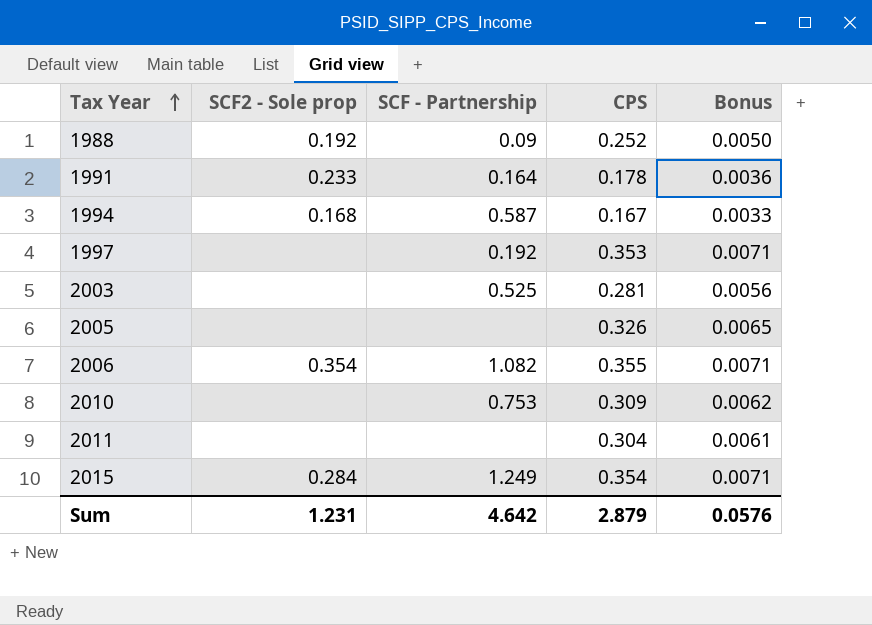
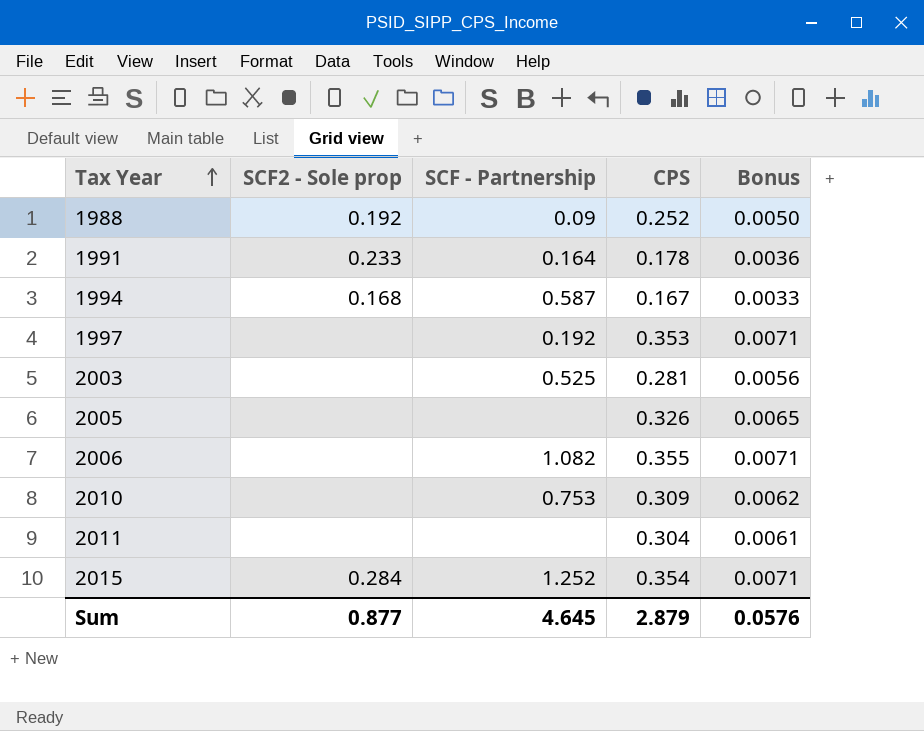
2006 | SCF2 - Sole prop: 0.354 -> none
2015 | SCF - Partnership: 1.249 -> 1.252
Sum | SCF2 - Sole prop: 1.231 -> 0.877
Sum | SCF - Partnership: 4.642 -> 4.645

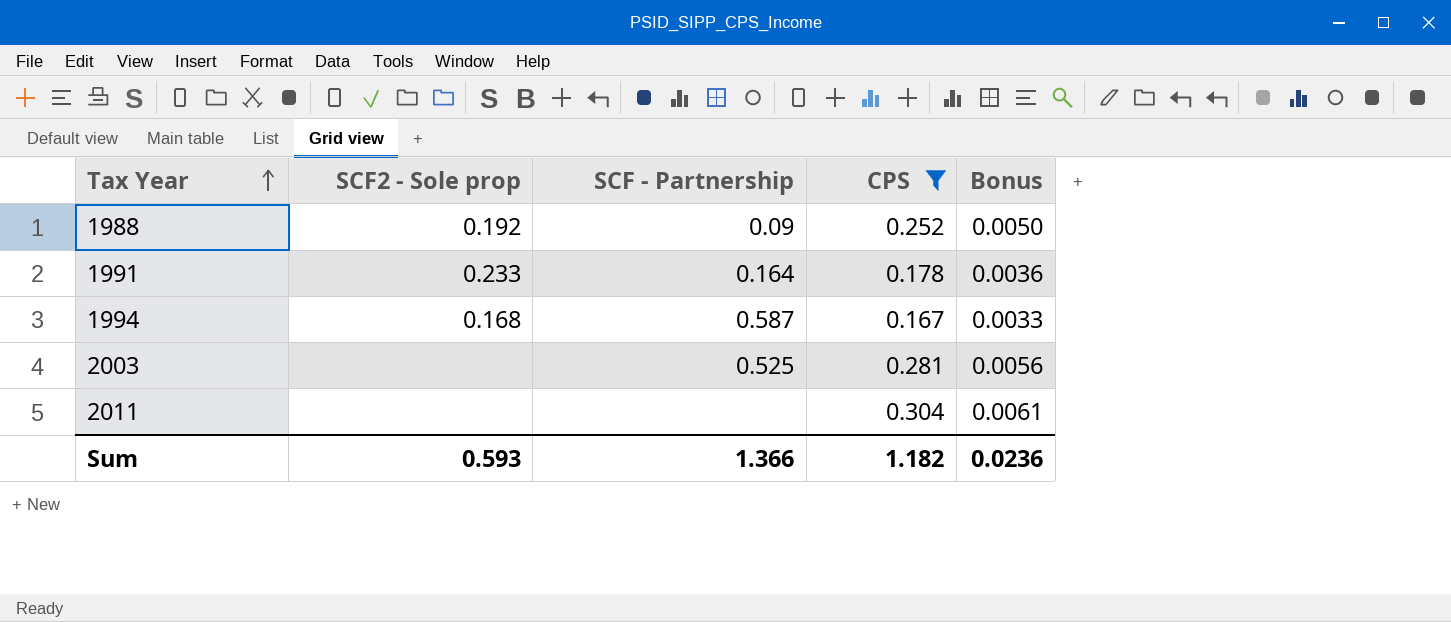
filter: none -> CPS <= 0.304
Sum | SCF2 - Sole prop: 0.877 -> 0.593
Sum | SCF - Partnership: 4.645 -> 1.366
Sum | CPS: 2.879 -> 1.182
Sum | Bonus: 0.0576 -> 0.0236

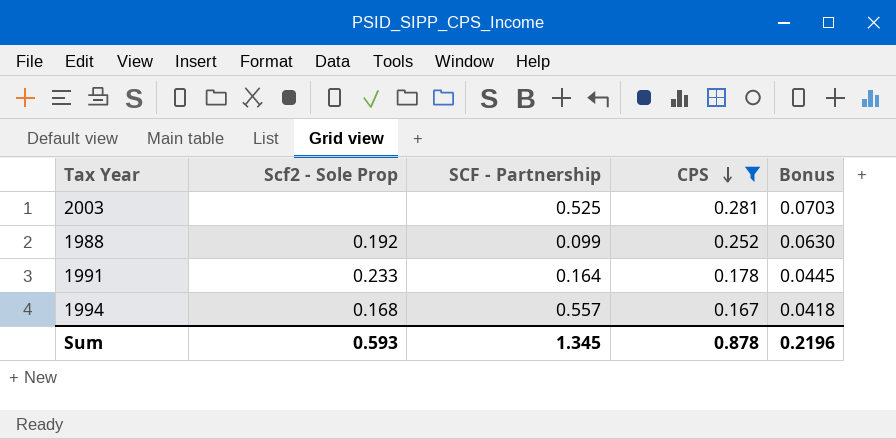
row order: Tax Year ascending -> CPS descending
column name: SCF2 - Sole prop -> Scf2 - Sole Prop
column Bonus | formula: [CPS] * 0.02 -> [CPS] * 0.25
row 2011: none | none | 0.304 | 0.0061 -> none
1988 | SCF - Partnership: 0.09 -> 0.099
1994 | SCF - Partnership: 0.587 -> 0.557
Sum | SCF - Partnership: 1.366 -> 1.345
Sum | CPS: 1.182 -> 0.878
Sum | Bonus: 0.0236 -> 0.2196

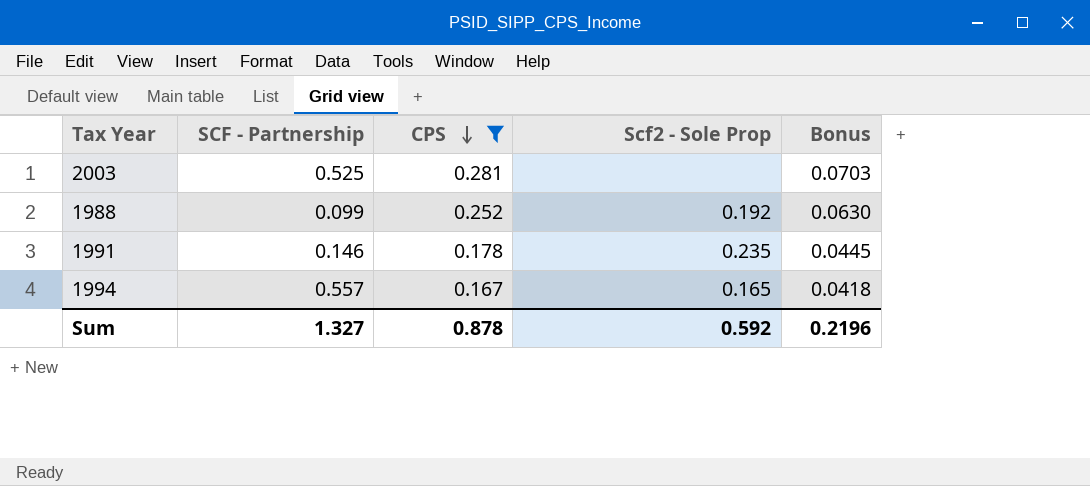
column Scf2 - Sole Prop | position: 2 -> 4
1991 | SCF - Partnership: 0.164 -> 0.146
1991 | Scf2 - Sole Prop: 0.233 -> 0.235
1994 | Scf2 - Sole Prop: 0.168 -> 0.165
Sum | SCF - Partnership: 1.345 -> 1.327
Sum | Scf2 - Sole Prop: 0.593 -> 0.592

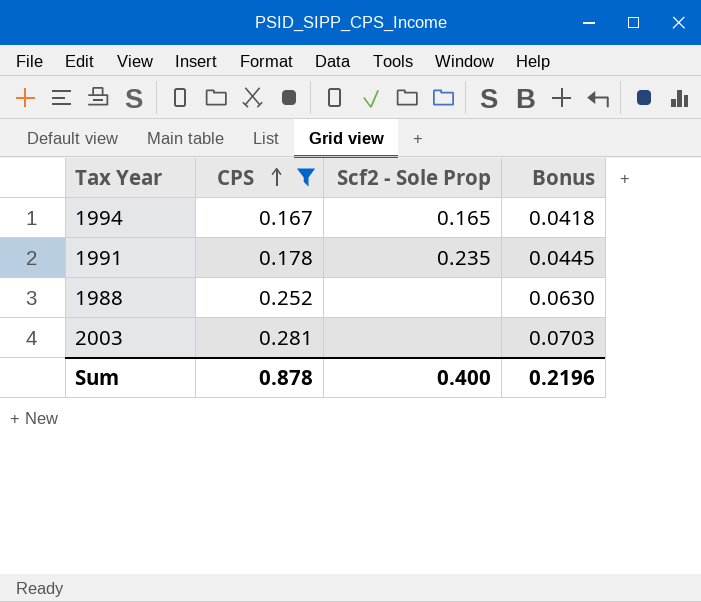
row order: CPS descending -> CPS ascending
column SCF - Partnership | position: 2 -> none
1988 | Scf2 - Sole Prop: 0.192 -> none
Sum | Scf2 - Sole Prop: 0.592 -> 0.400

